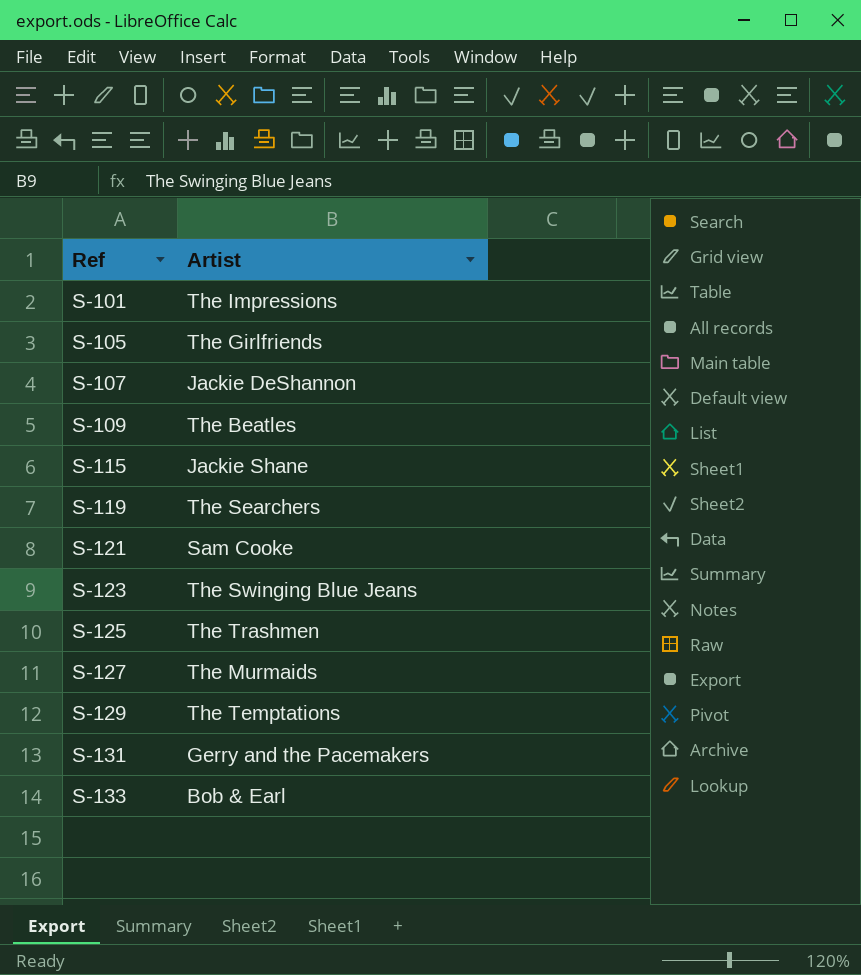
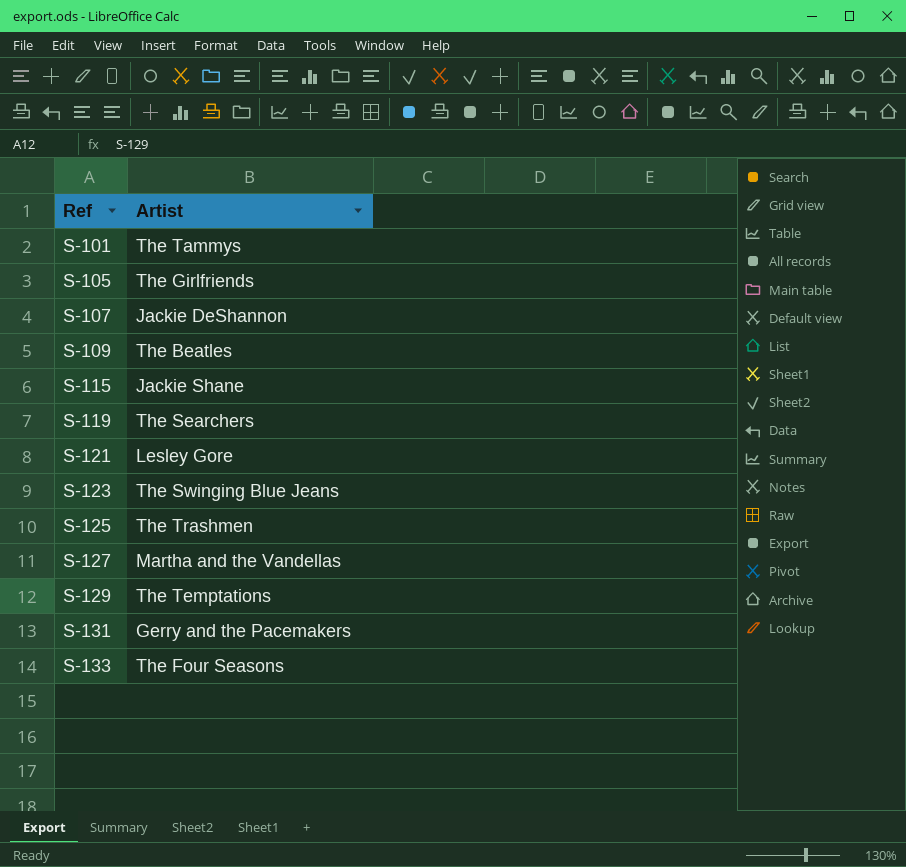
S-101 | Artist: The Impressions -> The Tammys
S-121 | Artist: Sam Cooke -> Lesley Gore
S-127 | Artist: The Murmaids -> Martha and the Vandellas
S-133 | Artist: Bob & Earl -> The Four Seasons

